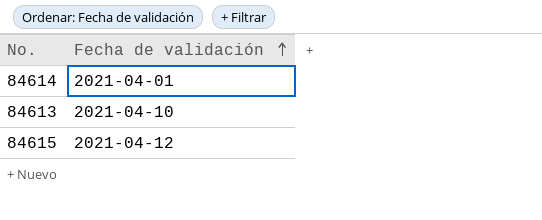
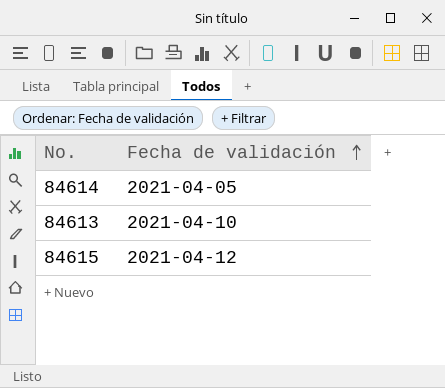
84614 | Fecha de validación: 2021-04-01 -> 2021-04-05

